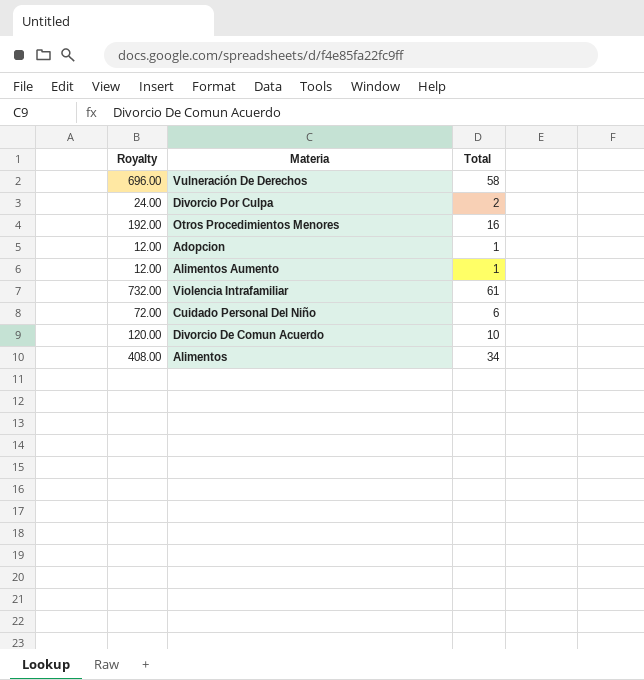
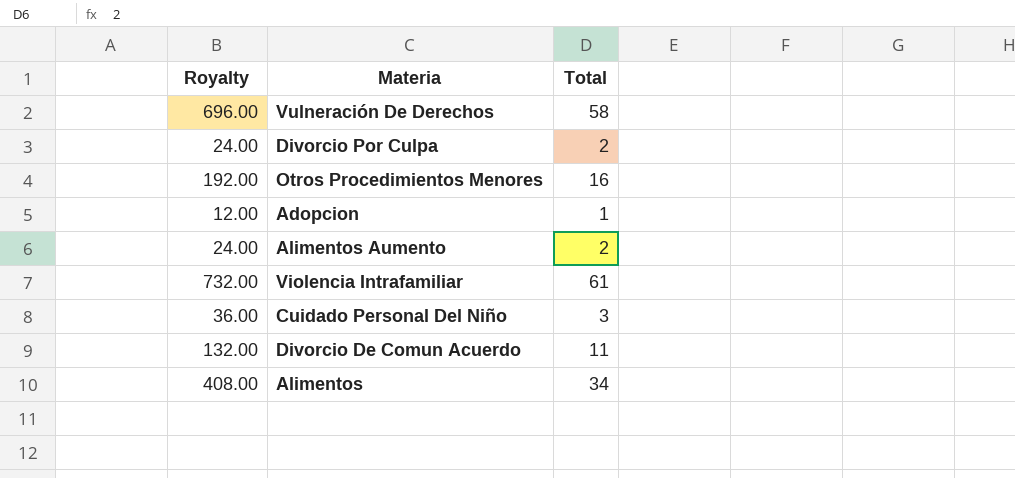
Alimentos Aumento | Royalty: 12.00 -> 24.00
Alimentos Aumento | Total: 1 -> 2
Cuidado Personal Del Niño | Royalty: 72.00 -> 36.00
Cuidado Personal Del Niño | Total: 6 -> 3
Divorcio De Comun Acuerdo | Royalty: 120.00 -> 132.00
Divorcio De Comun Acuerdo | Total: 10 -> 11

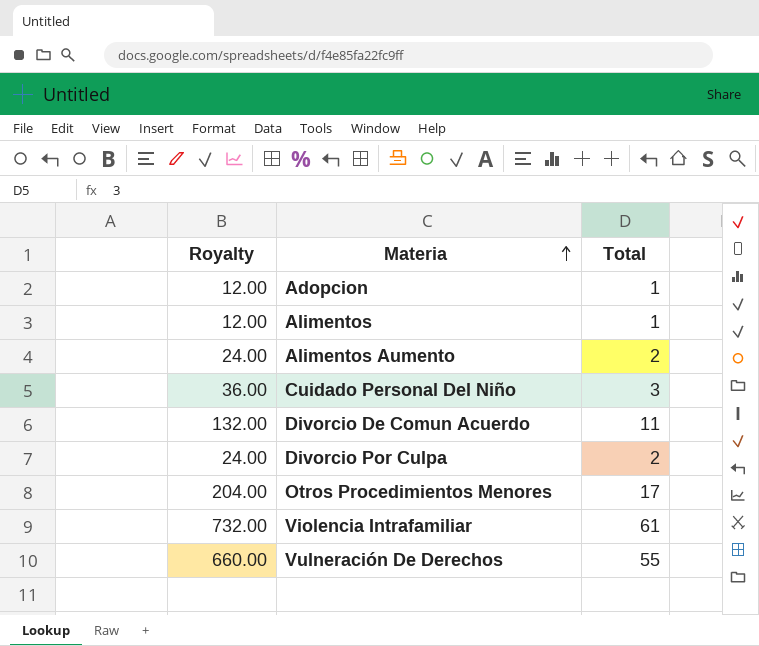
row order: none -> Materia ascending
Alimentos | Royalty: 408.00 -> 12.00
Alimentos | Total: 34 -> 1
Otros Procedimientos Menores | Royalty: 192.00 -> 204.00
Otros Procedimientos Menores | Total: 16 -> 17
Vulneración De Derechos | Royalty: 696.00 -> 660.00
Vulneración De Derechos | Total: 58 -> 55

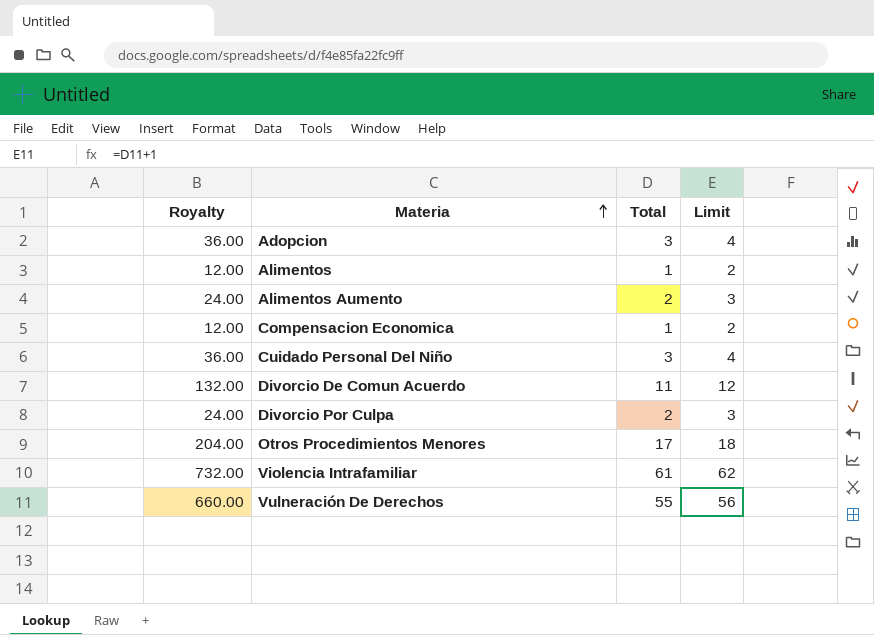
column Limit | formula: none -> [Total] + 1
Adopcion | Royalty: 12.00 -> 36.00
Adopcion | Total: 1 -> 3
row Compensacion Economica: none -> 12.00 | 1 | 2

